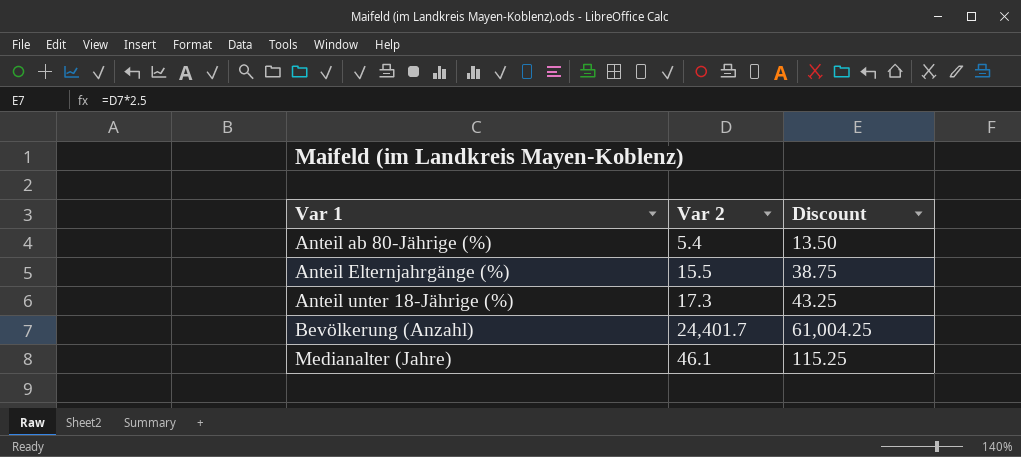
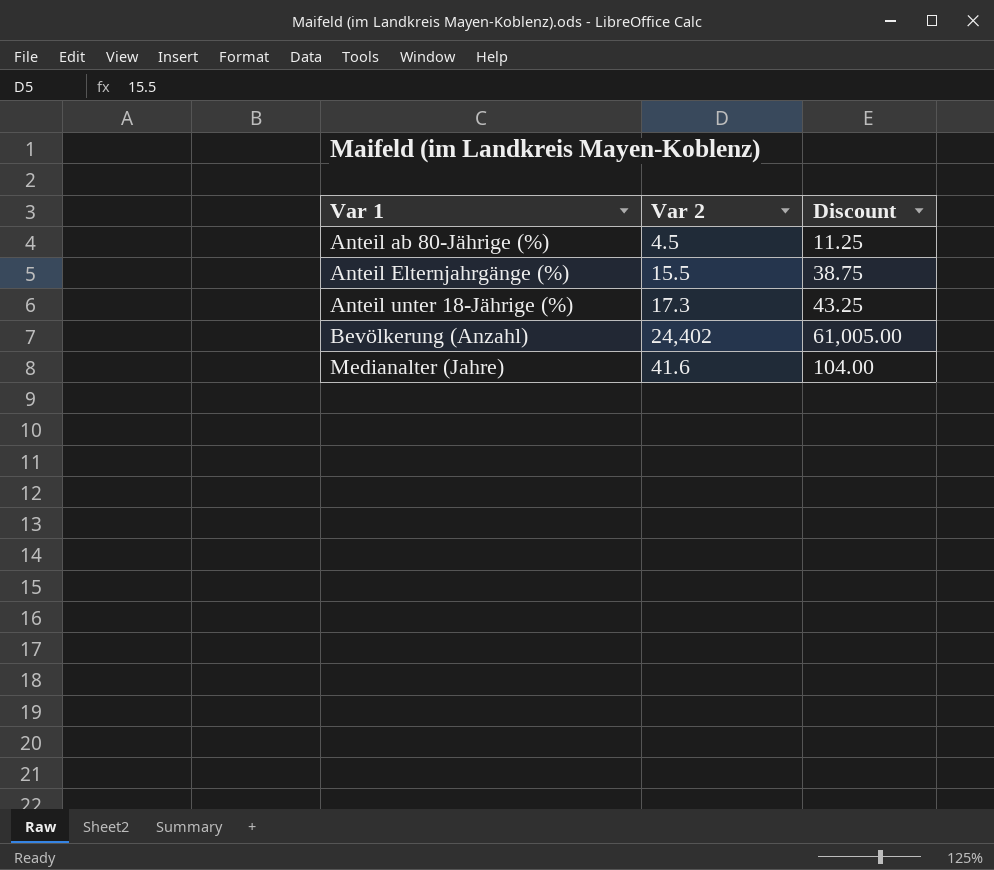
Anteil ab 80-Jährige (%) | Var 2: 5.4 -> 4.5
Anteil ab 80-Jährige (%) | Discount: 13.50 -> 11.25
Bevölkerung (Anzahl) | Var 2: 24,401.7 -> 24,402
Bevölkerung (Anzahl) | Discount: 61,004.25 -> 61,005.00
Medianalter (Jahre) | Var 2: 46.1 -> 41.6
Medianalter (Jahre) | Discount: 115.25 -> 104.00

